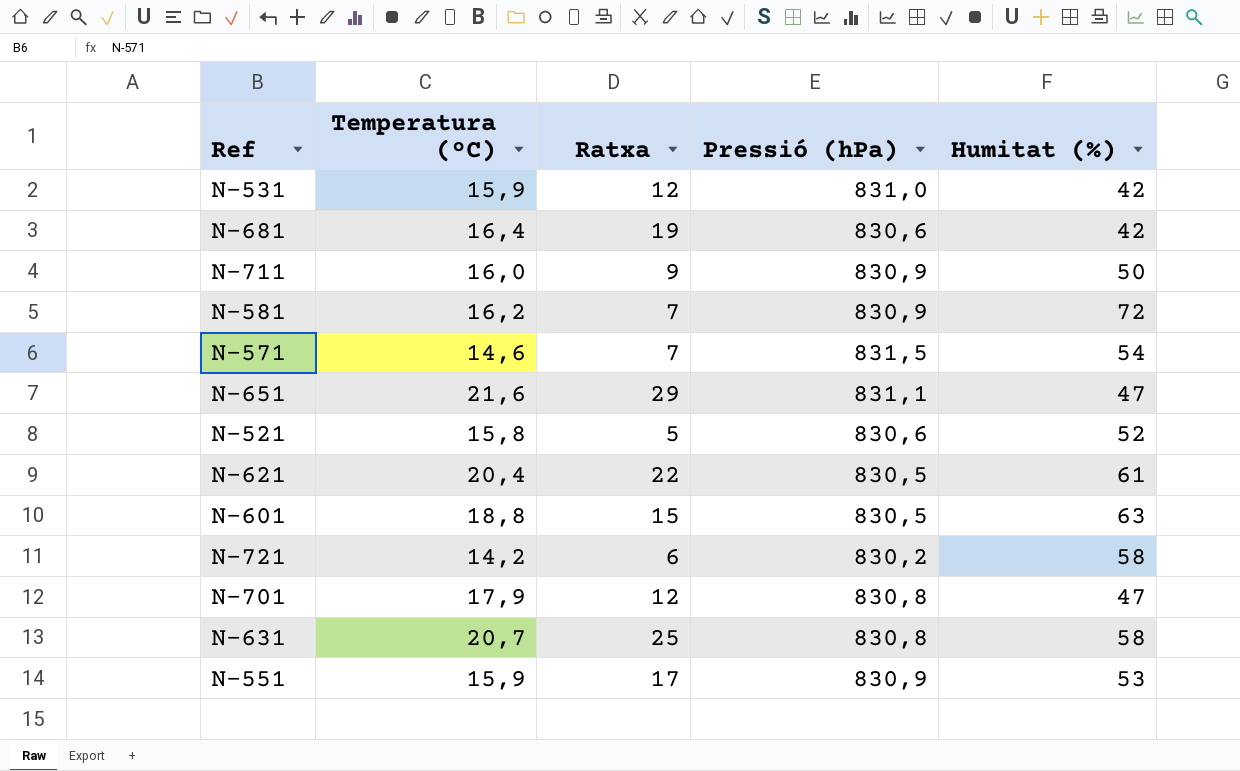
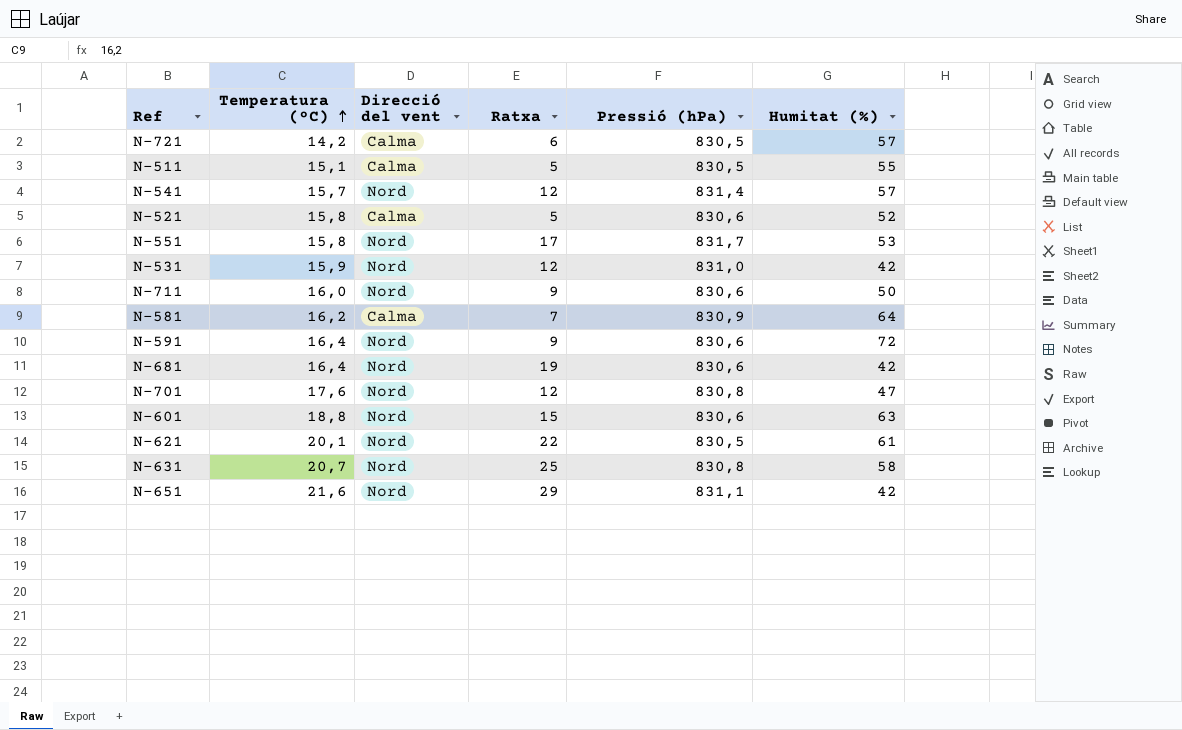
row order: none -> Temperatura (ºC) ascending
column Direcció del vent | position: none -> 3
row N-571: 14,6 | 7 | 831,5 | 54 -> none
N-721 | Pressió (hPa): 830,2 -> 830,5
N-721 | Humitat (%): 58 -> 57
row N-511: none -> 15,1 | Calma | 5 | 830,5 | 55
row N-541: none -> 15,7 | Nord | 12 | 831,4 | 57
N-551 | Temperatura (ºC): 15,9 -> 15,8
N-551 | Pressió (hPa): 830,9 -> 831,7
N-711 | Pressió (hPa): 830,9 -> 830,6
N-581 | Humitat (%): 72 -> 64
row N-591: none -> 16,4 | Nord | 9 | 830,6 | 72
N-701 | Temperatura (ºC): 17,9 -> 17,6
N-601 | Pressió (hPa): 830,5 -> 830,6
N-621 | Temperatura (ºC): 20,4 -> 20,1
N-651 | Humitat (%): 47 -> 42

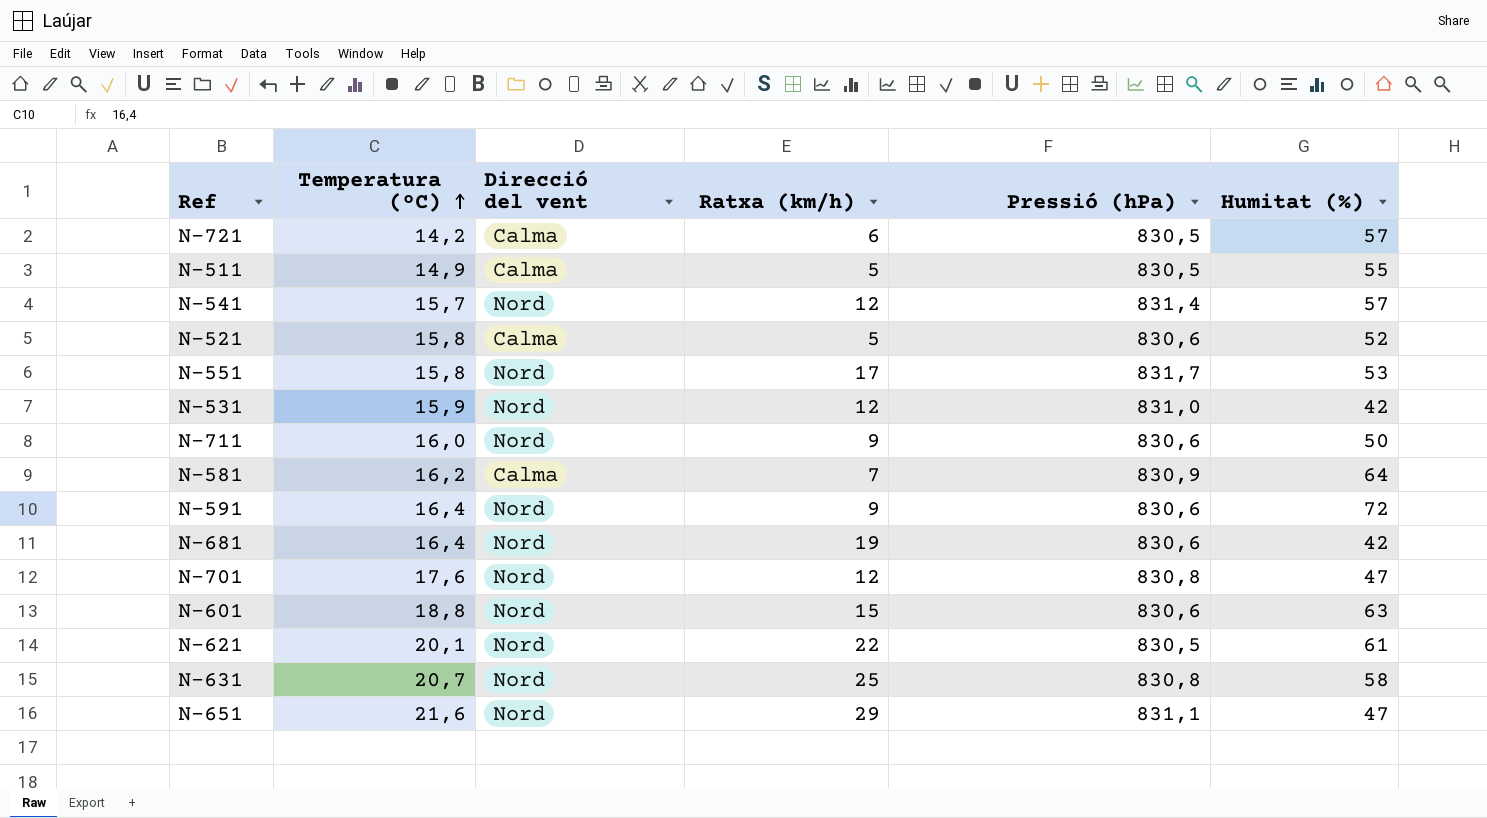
column name: Ratxa -> Ratxa (km/h)
N-511 | Temperatura (ºC): 15,1 -> 14,9
N-651 | Humitat (%): 42 -> 47

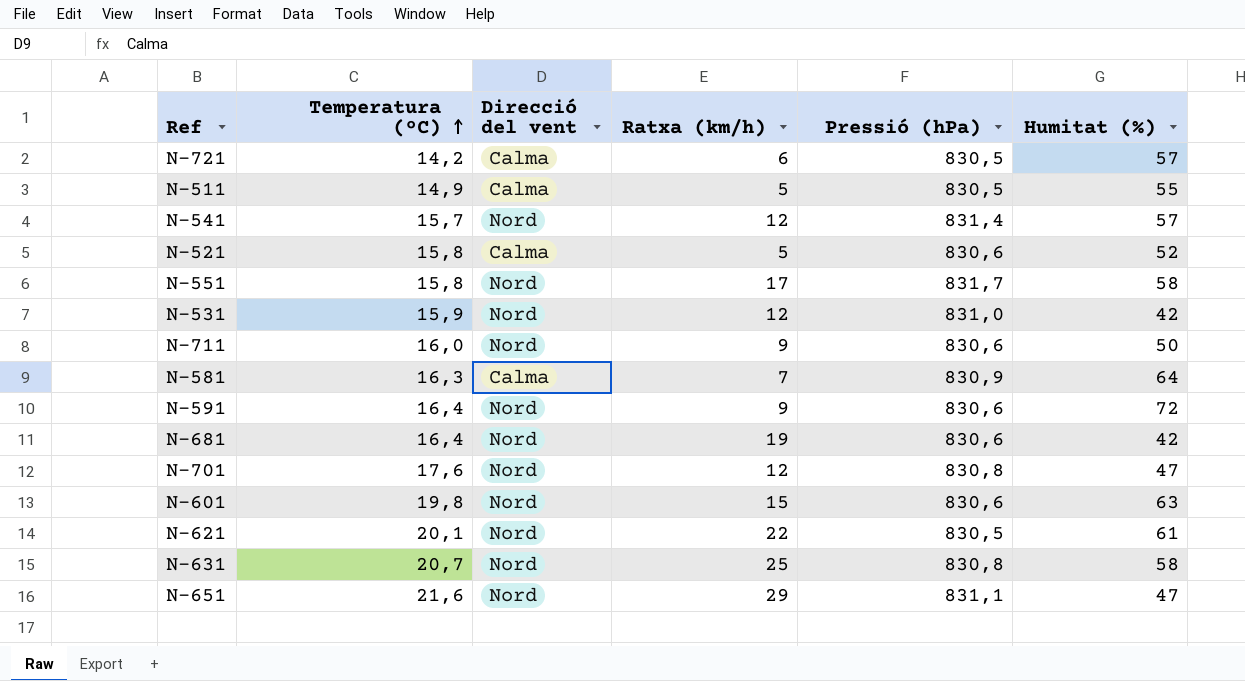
N-551 | Humitat (%): 53 -> 58
N-581 | Temperatura (ºC): 16,2 -> 16,3
N-601 | Temperatura (ºC): 18,8 -> 19,8

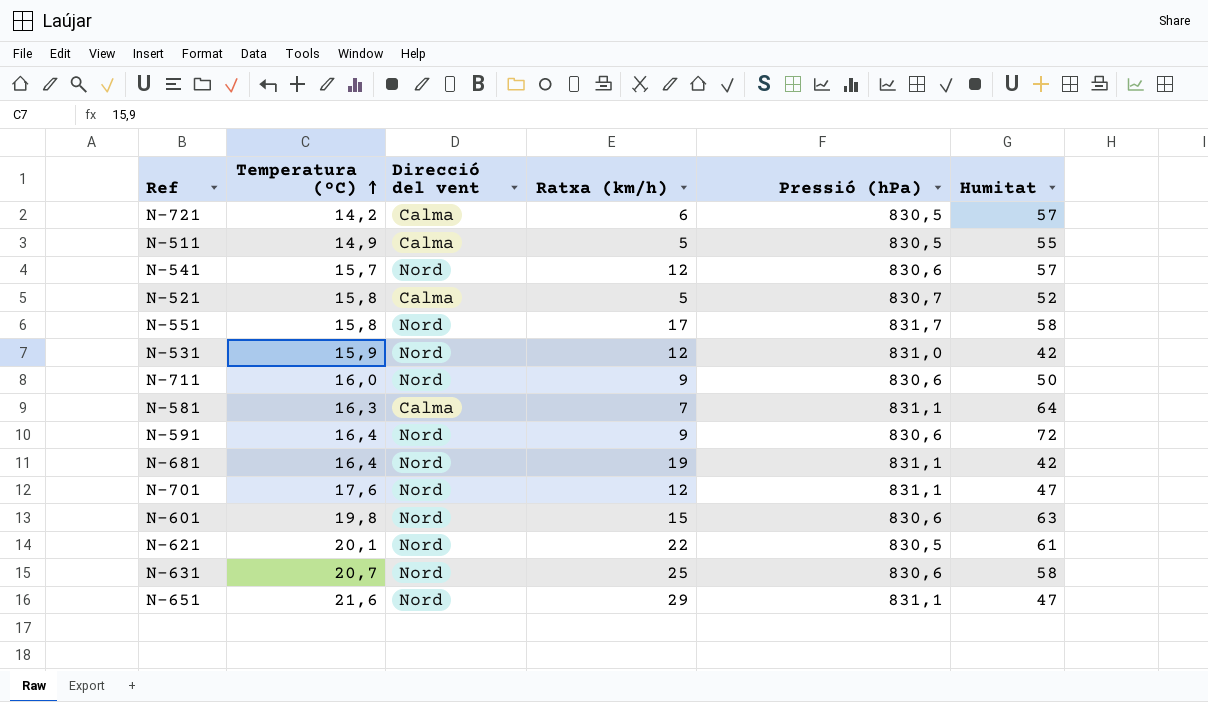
column name: Humitat (%) -> Humitat
N-541 | Pressió (hPa): 831,4 -> 830,6
N-521 | Pressió (hPa): 830,6 -> 830,7
N-581 | Pressió (hPa): 830,9 -> 831,1
N-681 | Pressió (hPa): 830,6 -> 831,1
N-701 | Pressió (hPa): 830,8 -> 831,1
N-631 | Pressió (hPa): 830,8 -> 830,6

